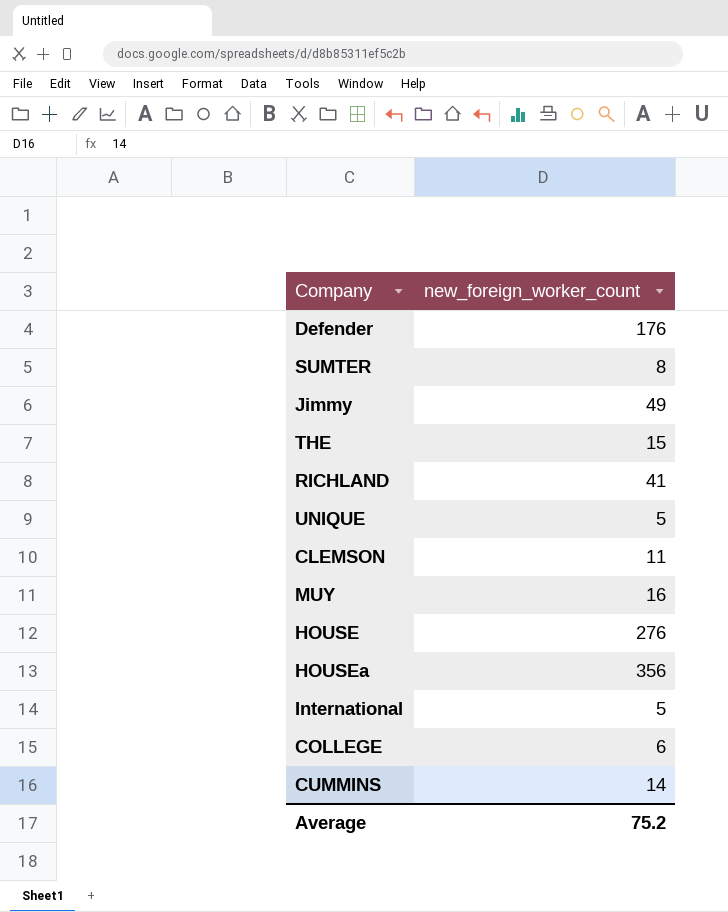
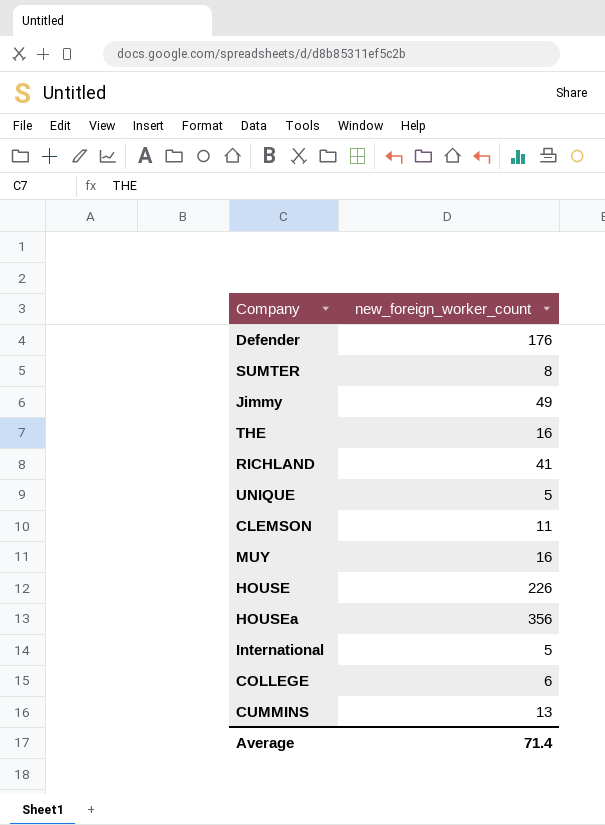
THE | new_foreign_worker_count: 15 -> 16
HOUSE | new_foreign_worker_count: 276 -> 226
CUMMINS | new_foreign_worker_count: 14 -> 13
Average | new_foreign_worker_count: 75.2 -> 71.4

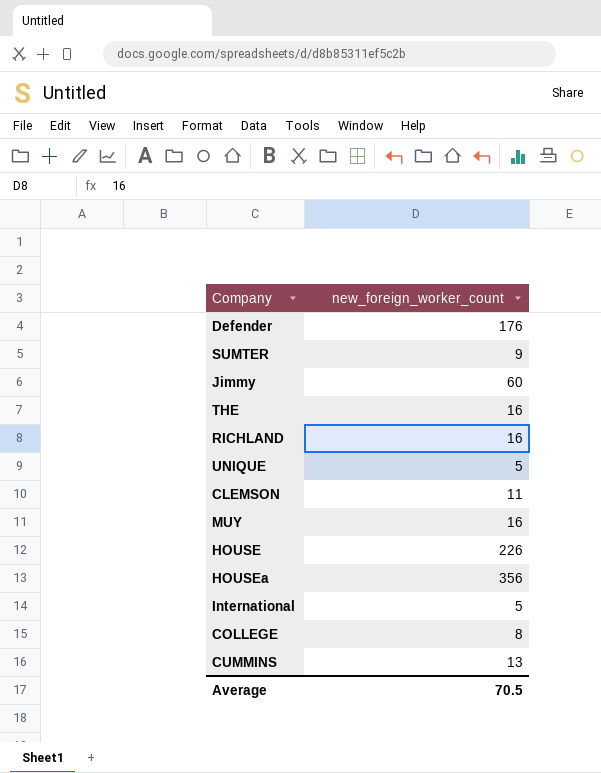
SUMTER | new_foreign_worker_count: 8 -> 9
Jimmy | new_foreign_worker_count: 49 -> 60
RICHLAND | new_foreign_worker_count: 41 -> 16
COLLEGE | new_foreign_worker_count: 6 -> 8
Average | new_foreign_worker_count: 71.4 -> 70.5

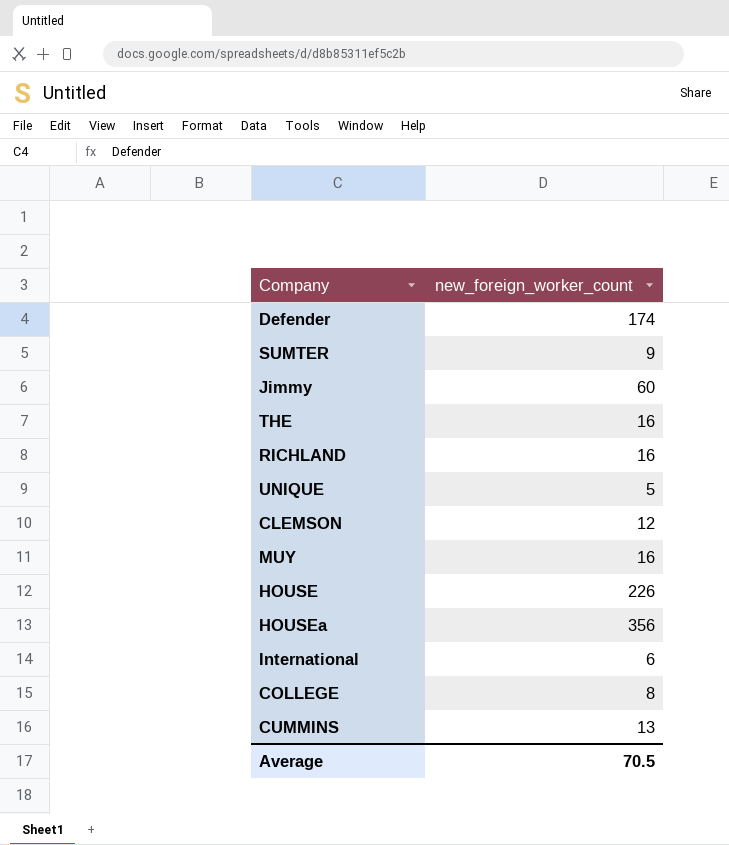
Defender | new_foreign_worker_count: 176 -> 174
CLEMSON | new_foreign_worker_count: 11 -> 12
International | new_foreign_worker_count: 5 -> 6

